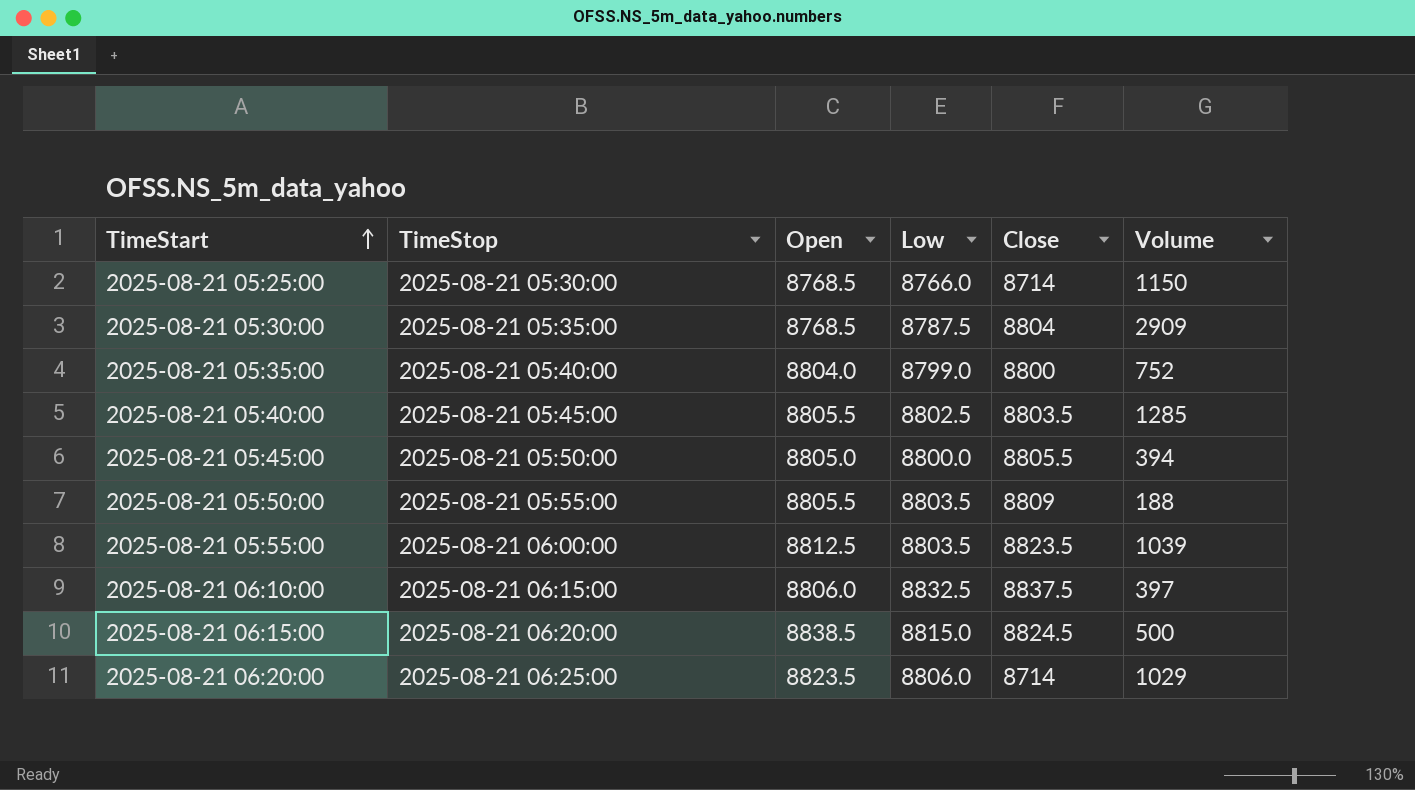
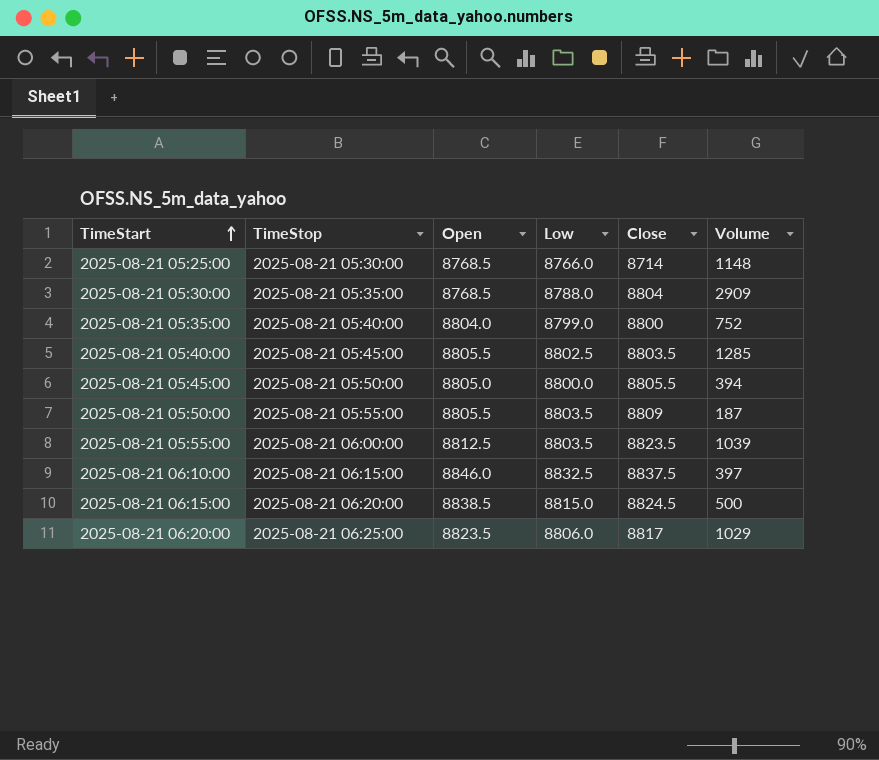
2025-08-21 05:25:00 | Volume: 1150 -> 1148
2025-08-21 05:30:00 | Low: 8787.5 -> 8788.0
2025-08-21 05:50:00 | Volume: 188 -> 187
2025-08-21 06:10:00 | Open: 8806.0 -> 8846.0
2025-08-21 06:20:00 | Close: 8714 -> 8817

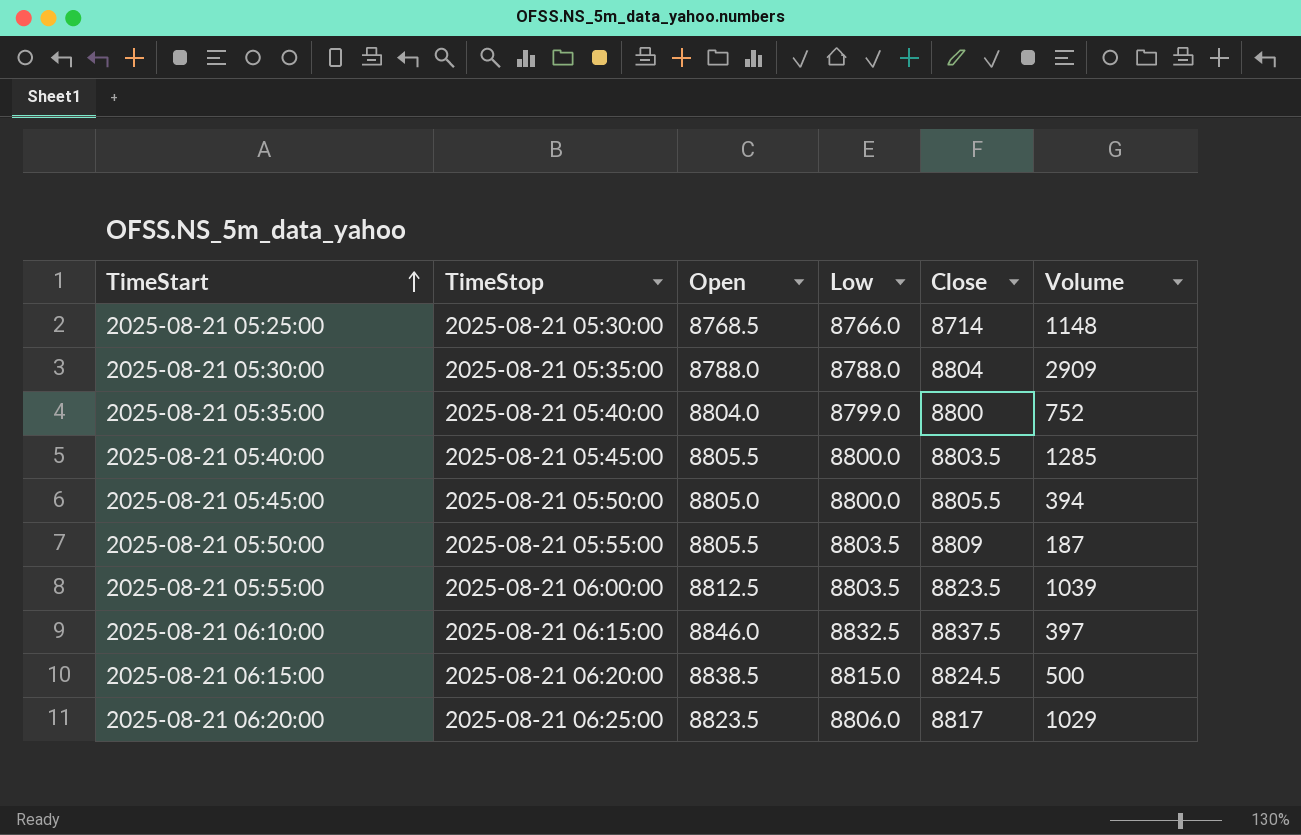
2025-08-21 05:30:00 | Open: 8768.5 -> 8788.0
2025-08-21 05:40:00 | Low: 8802.5 -> 8800.0

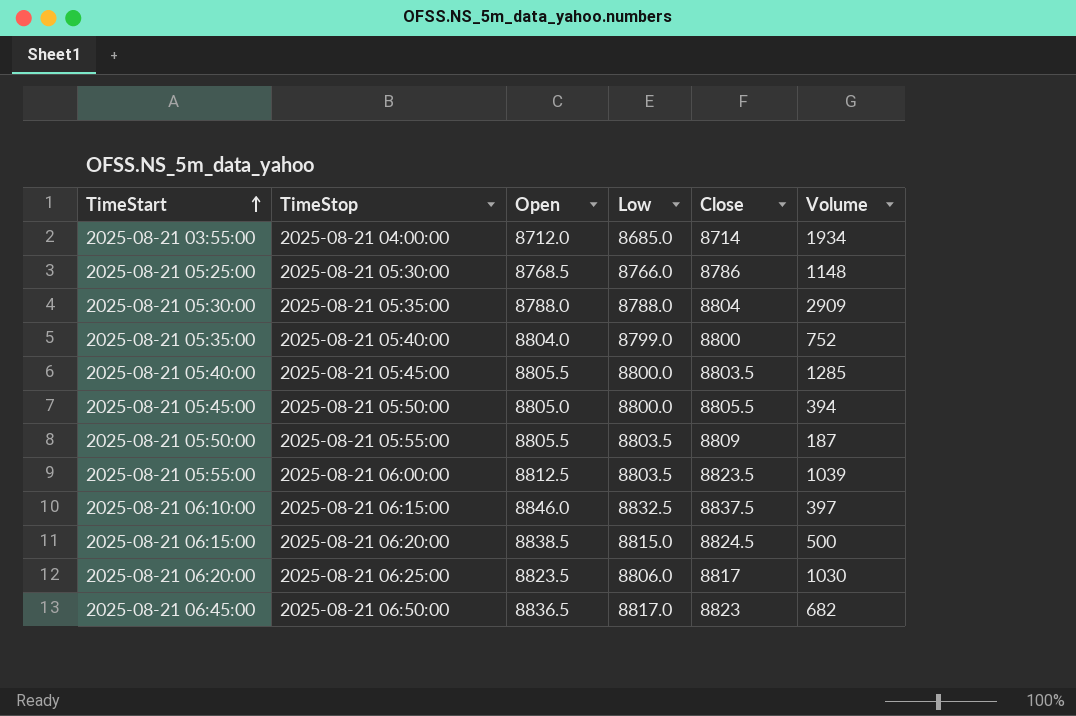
row 2025-08-21 03:55:00: none -> 2025-08-21 04:00:00 | 8712.0 | 8685.0 | 8714 | 1934
2025-08-21 05:25:00 | Close: 8714 -> 8786
2025-08-21 06:20:00 | Volume: 1029 -> 1030
row 2025-08-21 06:45:00: none -> 2025-08-21 06:50:00 | 8836.5 | 8817.0 | 8823 | 682

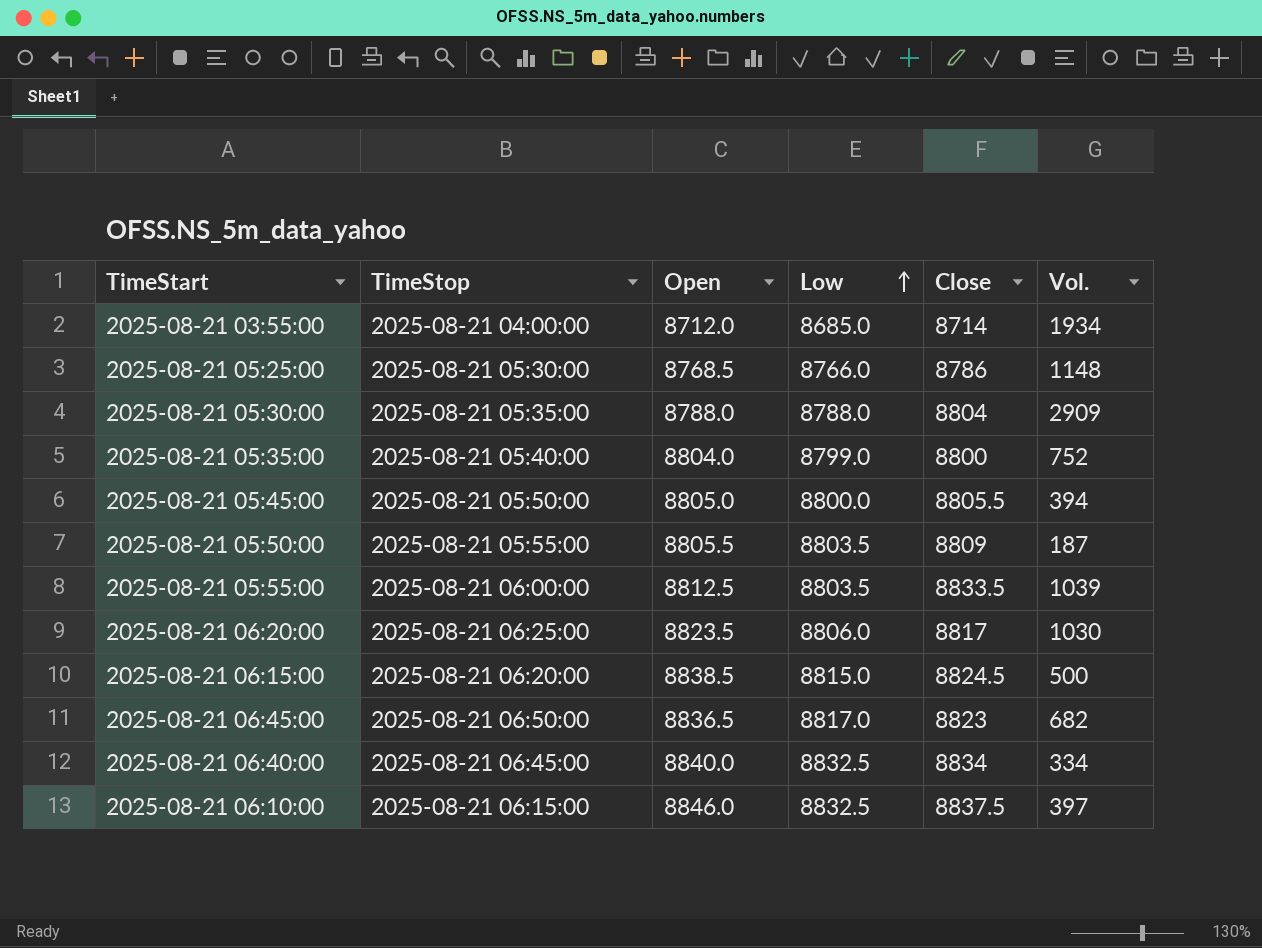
row order: TimeStart ascending -> Low ascending
column name: Volume -> Vol.
row 2025-08-21 05:40:00: 2025-08-21 05:45:00 | 8805.5 | 8800.0 | 8803.5 | 1285 -> none
2025-08-21 05:55:00 | Close: 8823.5 -> 8833.5
row 2025-08-21 06:40:00: none -> 2025-08-21 06:45:00 | 8840.0 | 8832.5 | 8834 | 334

